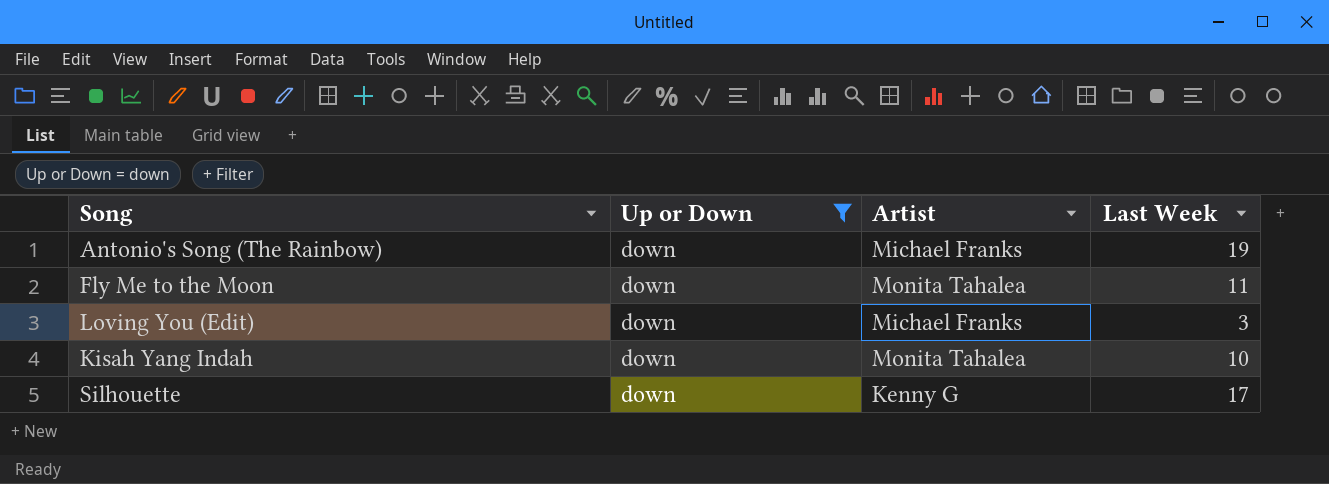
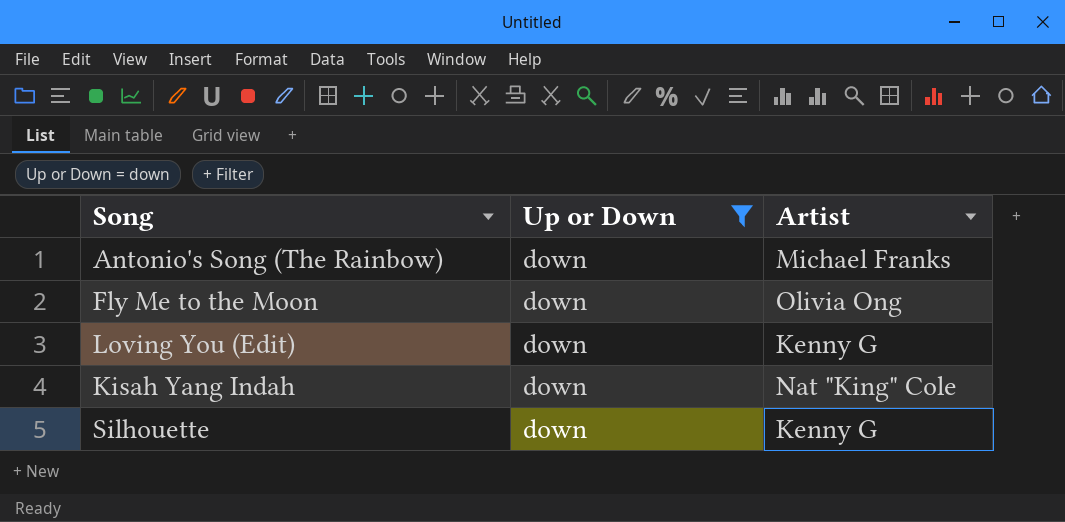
column Last Week | position: 4 -> none
Fly Me to the Moon | Artist: Monita Tahalea -> Olivia Ong
Loving You (Edit) | Artist: Michael Franks -> Kenny G
Kisah Yang Indah | Artist: Monita Tahalea -> Nat "King" Cole

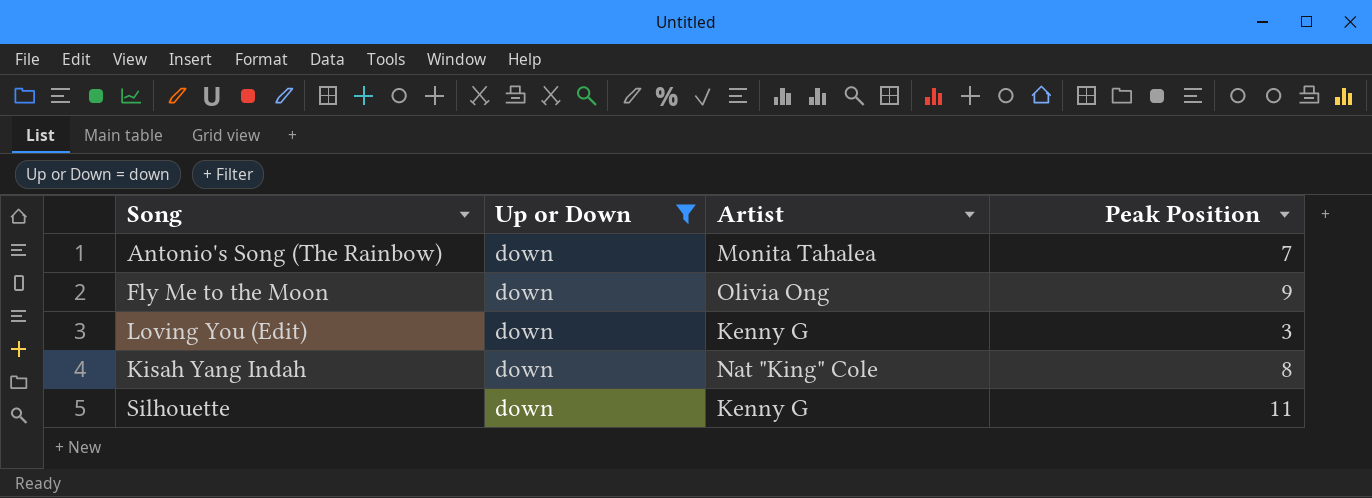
column Peak Position | position: none -> 4
Antonio's Song (The Rainbow) | Artist: Michael Franks -> Monita Tahalea

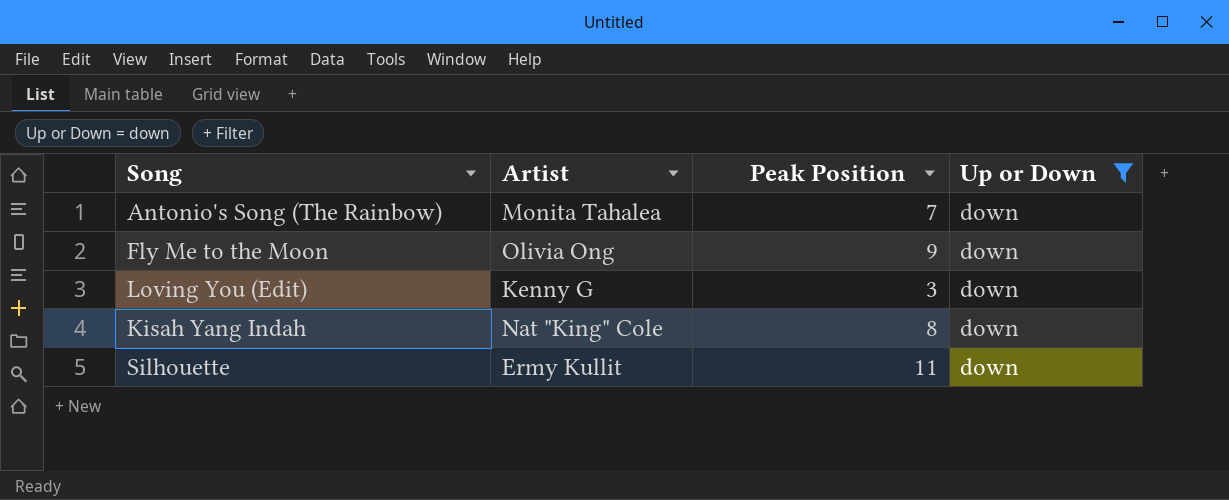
column Up or Down | position: 2 -> 4
Silhouette | Artist: Kenny G -> Ermy Kullit

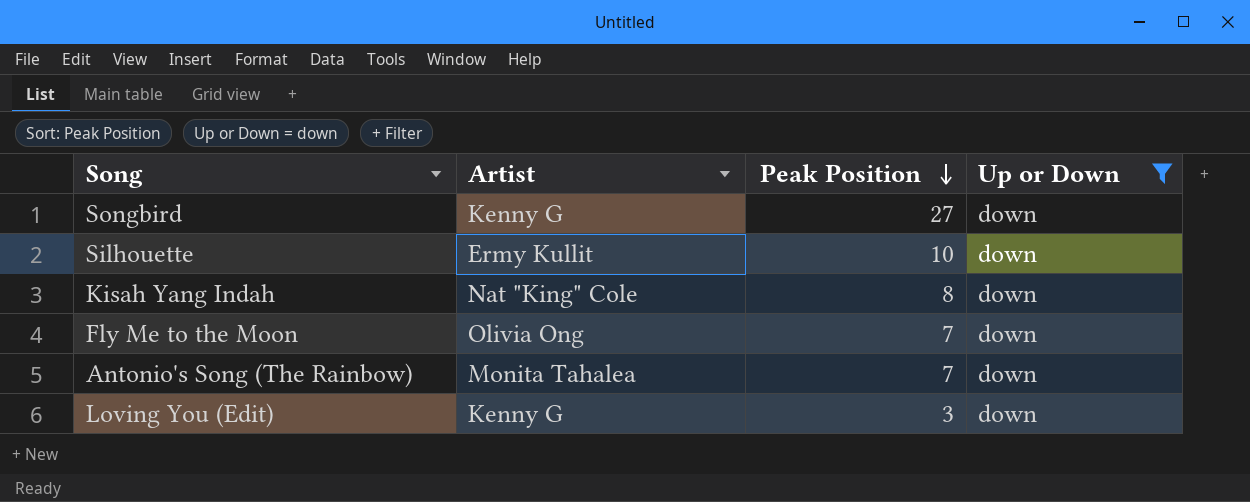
row order: none -> Peak Position descending
row Songbird: none -> Kenny G | 27 | down
Silhouette | Peak Position: 11 -> 10
Fly Me to the Moon | Peak Position: 9 -> 7

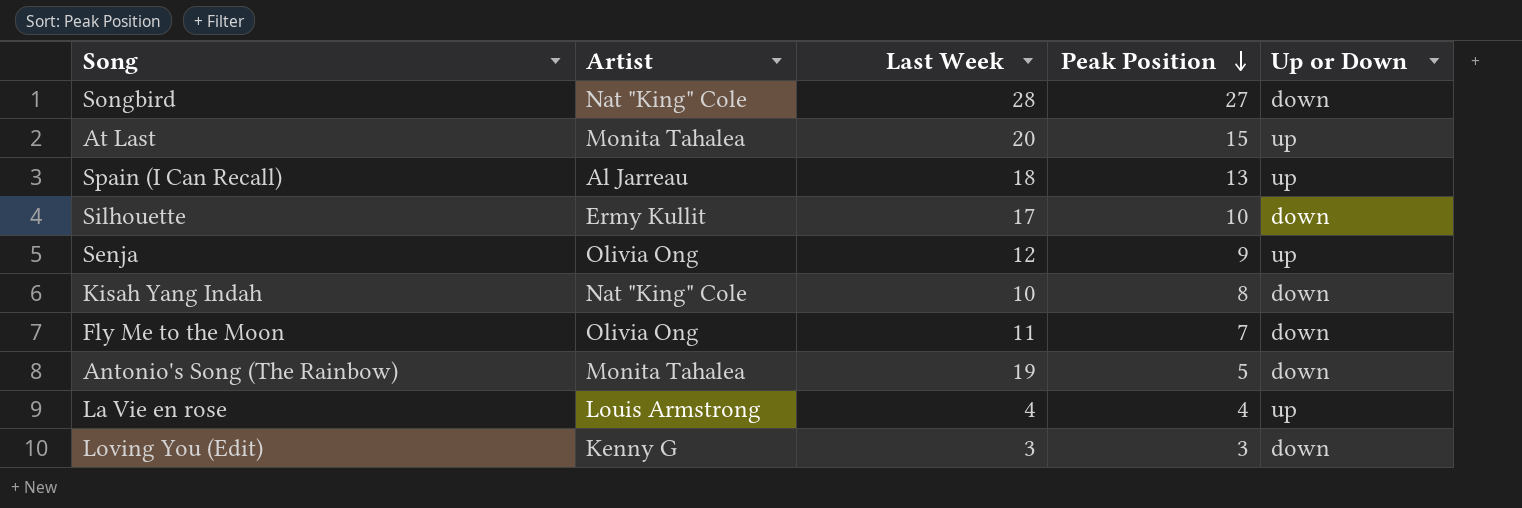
filter: Up or Down = down -> none
column Last Week | position: none -> 3
Songbird | Artist: Kenny G -> Nat "King" Cole
Antonio's Song (The Rainbow) | Peak Position: 7 -> 5

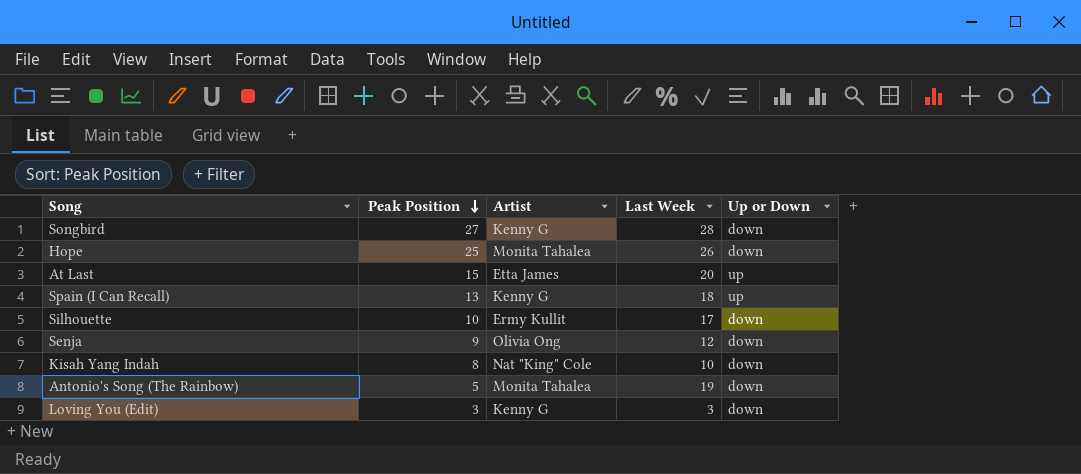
column Peak Position | position: 4 -> 2
row Fly Me to the Moon: Olivia Ong | 11 | 7 | down -> none
row La Vie en rose: Louis Armstrong | 4 | 4 | up -> none
Songbird | Artist: Nat "King" Cole -> Kenny G
row Hope: none -> 25 | Monita Tahalea | 26 | down
At Last | Artist: Monita Tahalea -> Etta James
Spain (I Can Recall) | Artist: Al Jarreau -> Kenny G
Senja | Up or Down: up -> down

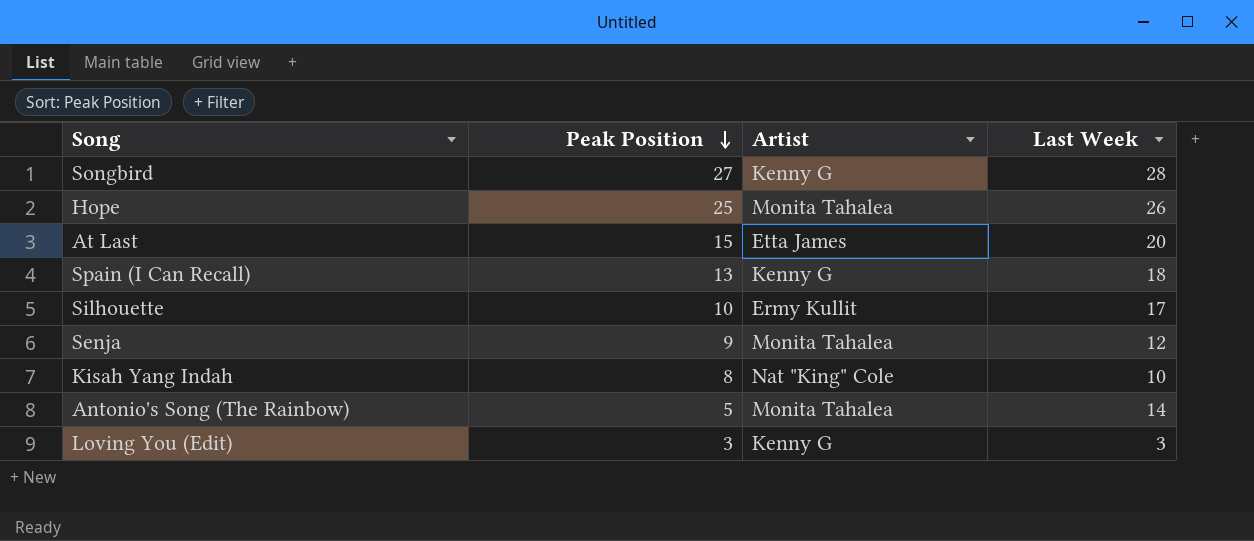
column Up or Down | position: 5 -> none
Senja | Artist: Olivia Ong -> Monita Tahalea
Antonio's Song (The Rainbow) | Last Week: 19 -> 14

